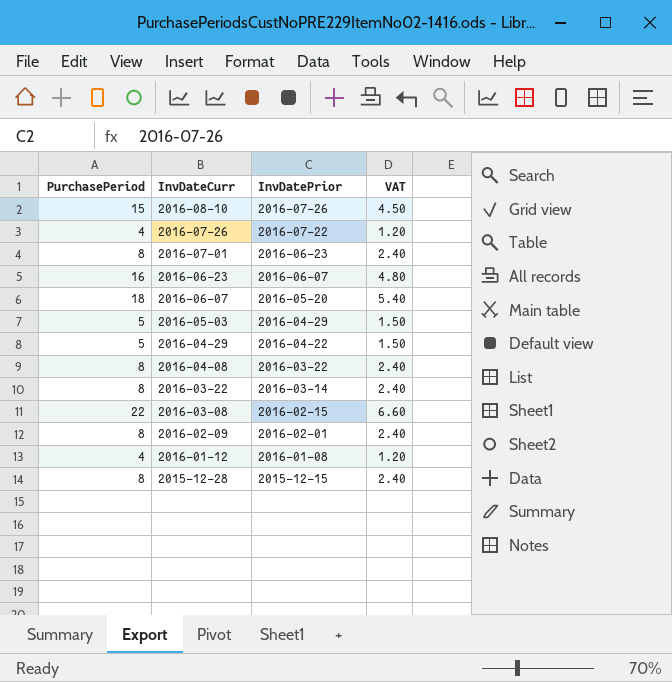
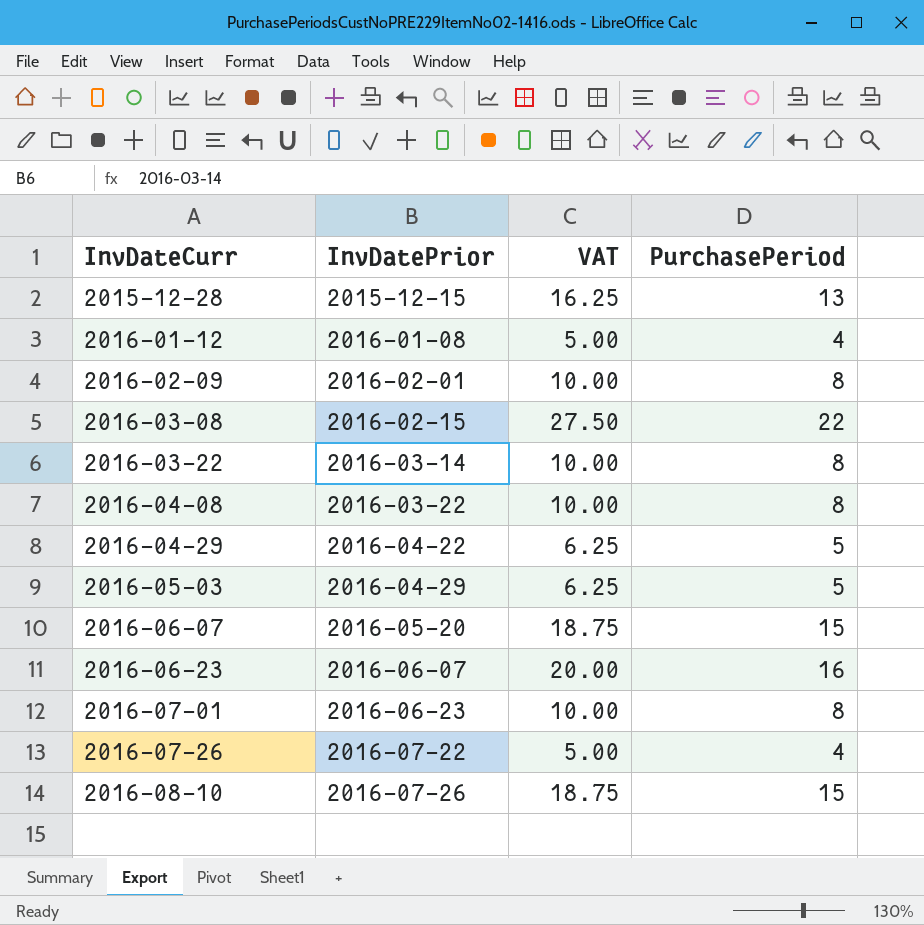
row order: InvDateCurr descending -> InvDateCurr ascending
column VAT | formula: [PurchasePeriod] * 0.3 -> [PurchasePeriod] * 1.25
column PurchasePeriod | position: 1 -> 4
2015-12-28 | PurchasePeriod: 8 -> 13
2016-06-07 | PurchasePeriod: 18 -> 15

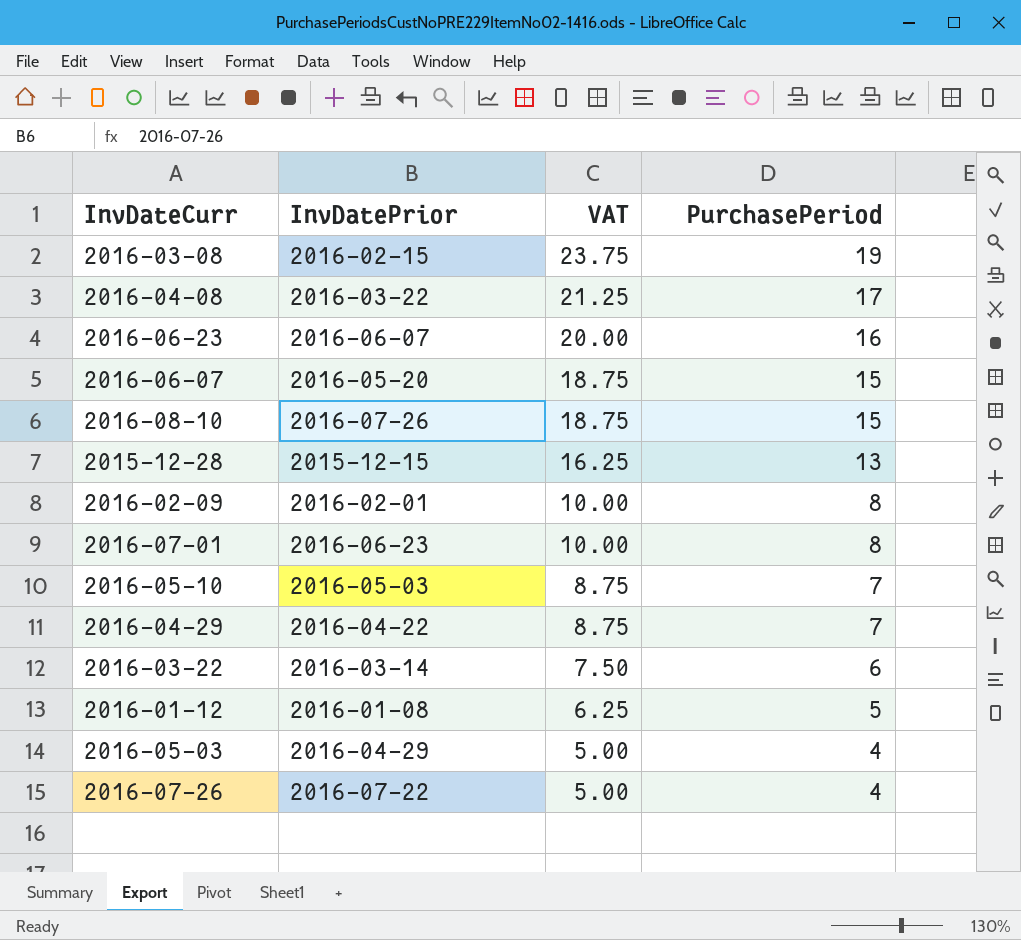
row order: InvDateCurr ascending -> VAT descending
2016-03-08 | VAT: 27.50 -> 23.75
2016-03-08 | PurchasePeriod: 22 -> 19
2016-04-08 | VAT: 10.00 -> 21.25
2016-04-08 | PurchasePeriod: 8 -> 17
row 2016-05-10: none -> 2016-05-03 | 8.75 | 7
2016-04-29 | VAT: 6.25 -> 8.75
2016-04-29 | PurchasePeriod: 5 -> 7
2016-03-22 | VAT: 10.00 -> 7.50
2016-03-22 | PurchasePeriod: 8 -> 6
2016-01-12 | VAT: 5.00 -> 6.25
2016-01-12 | PurchasePeriod: 4 -> 5
2016-05-03 | VAT: 6.25 -> 5.00
2016-05-03 | PurchasePeriod: 5 -> 4

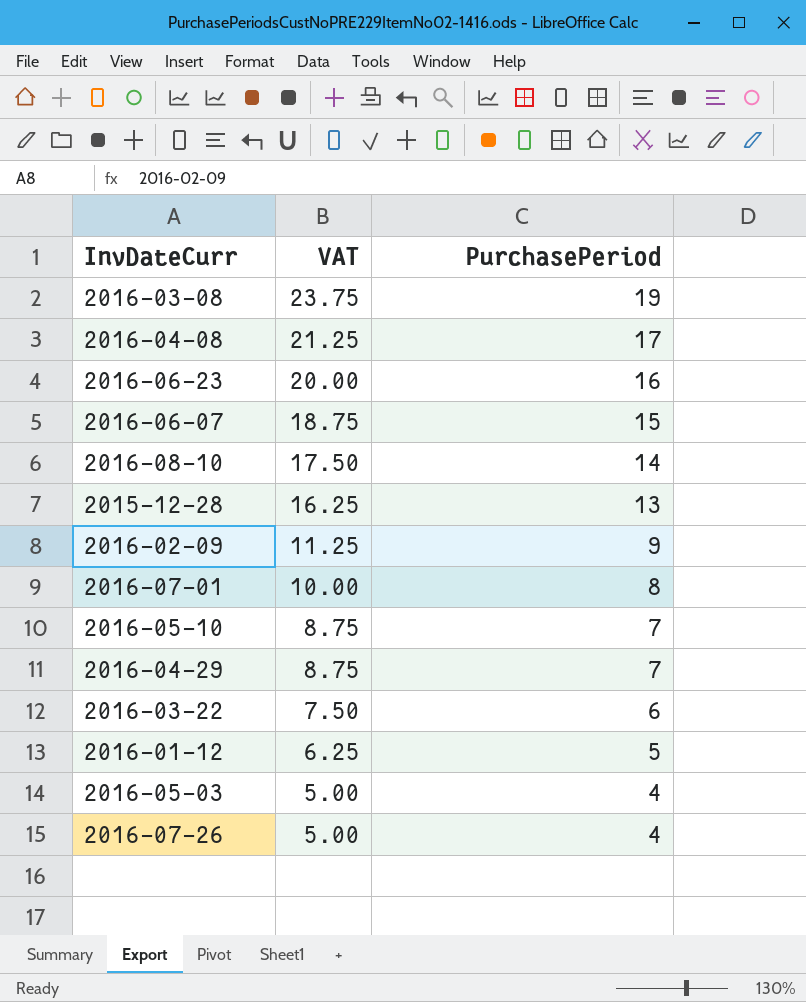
column InvDatePrior | position: 2 -> none
2016-08-10 | VAT: 18.75 -> 17.50
2016-08-10 | PurchasePeriod: 15 -> 14
2016-02-09 | VAT: 10.00 -> 11.25
2016-02-09 | PurchasePeriod: 8 -> 9

